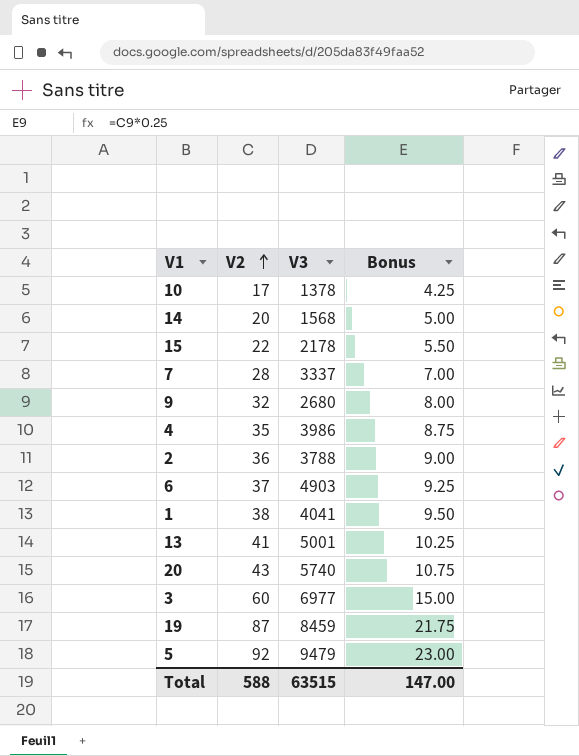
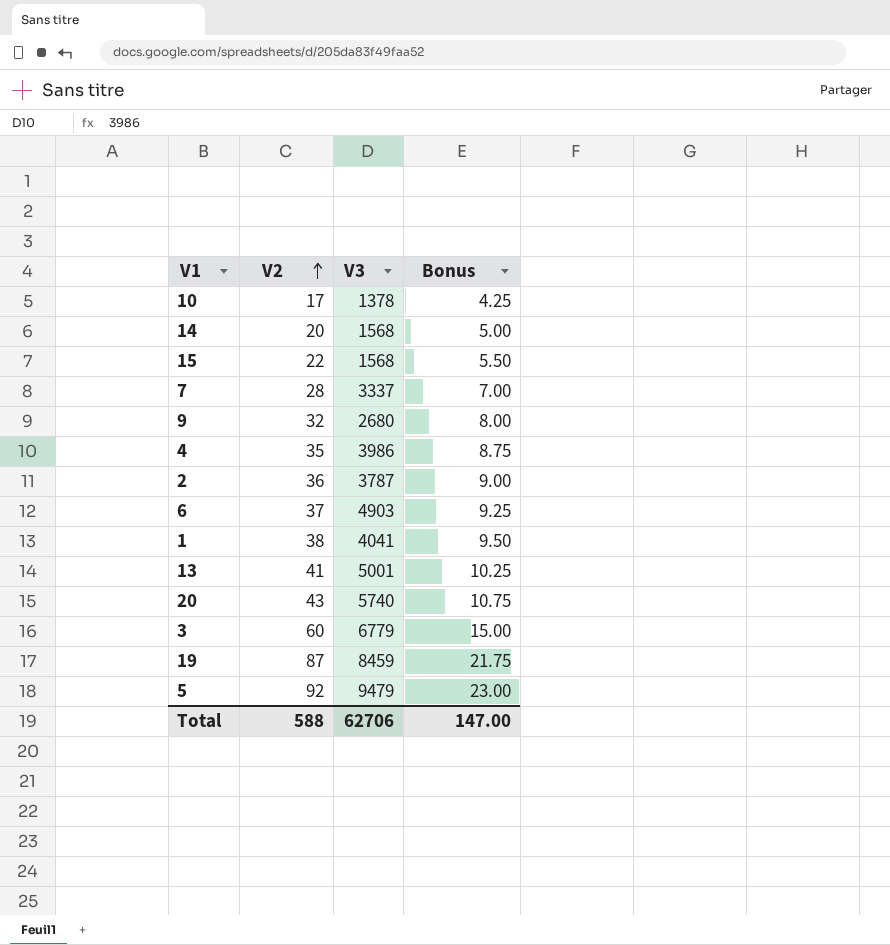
15 | V3: 2178 -> 1568
2 | V3: 3788 -> 3787
3 | V3: 6977 -> 6779
Total | V3: 63515 -> 62706

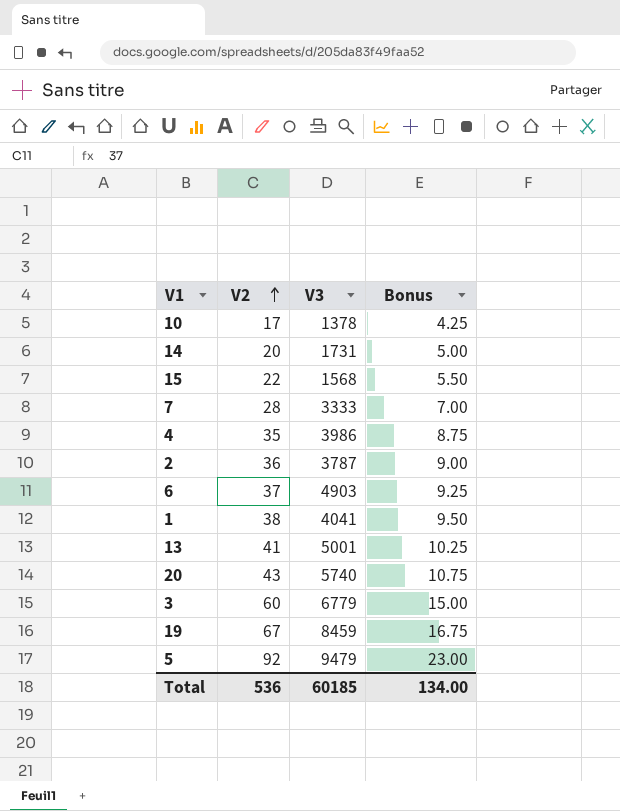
row 9: 32 | 2680 | 8.00 -> none
14 | V3: 1568 -> 1731
7 | V3: 3337 -> 3333
19 | V2: 87 -> 67
19 | Bonus: 21.75 -> 16.75
Total | V2: 588 -> 536
Total | V3: 62706 -> 60185
Total | Bonus: 147.00 -> 134.00

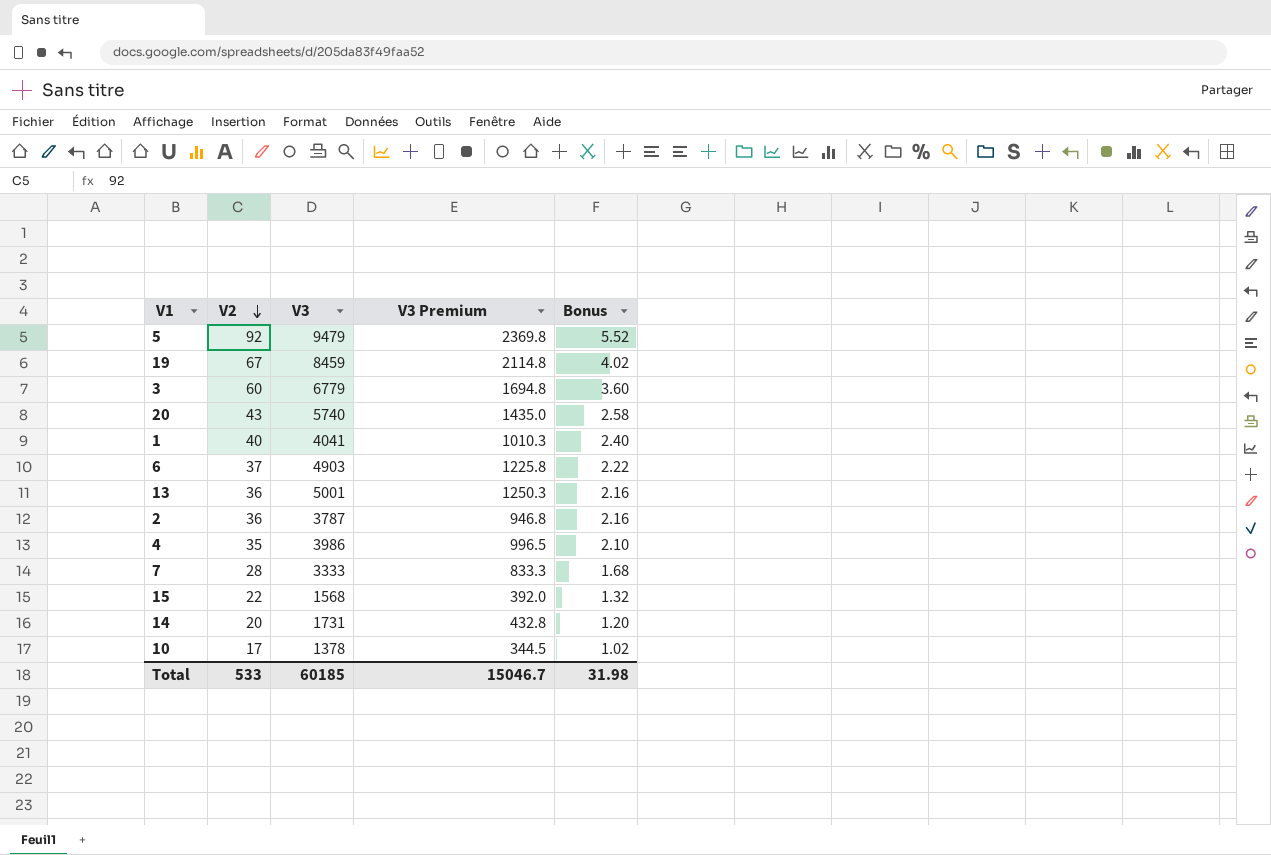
row order: V2 ascending -> V2 descending
column V3 Premium | formula: none -> [V3] * 0.25
column Bonus | formula: [V2] * 0.25 -> [V2] * 0.06
1 | V2: 38 -> 40
13 | V2: 41 -> 36
Total | V2: 536 -> 533
Total | Bonus: 134.00 -> 31.98

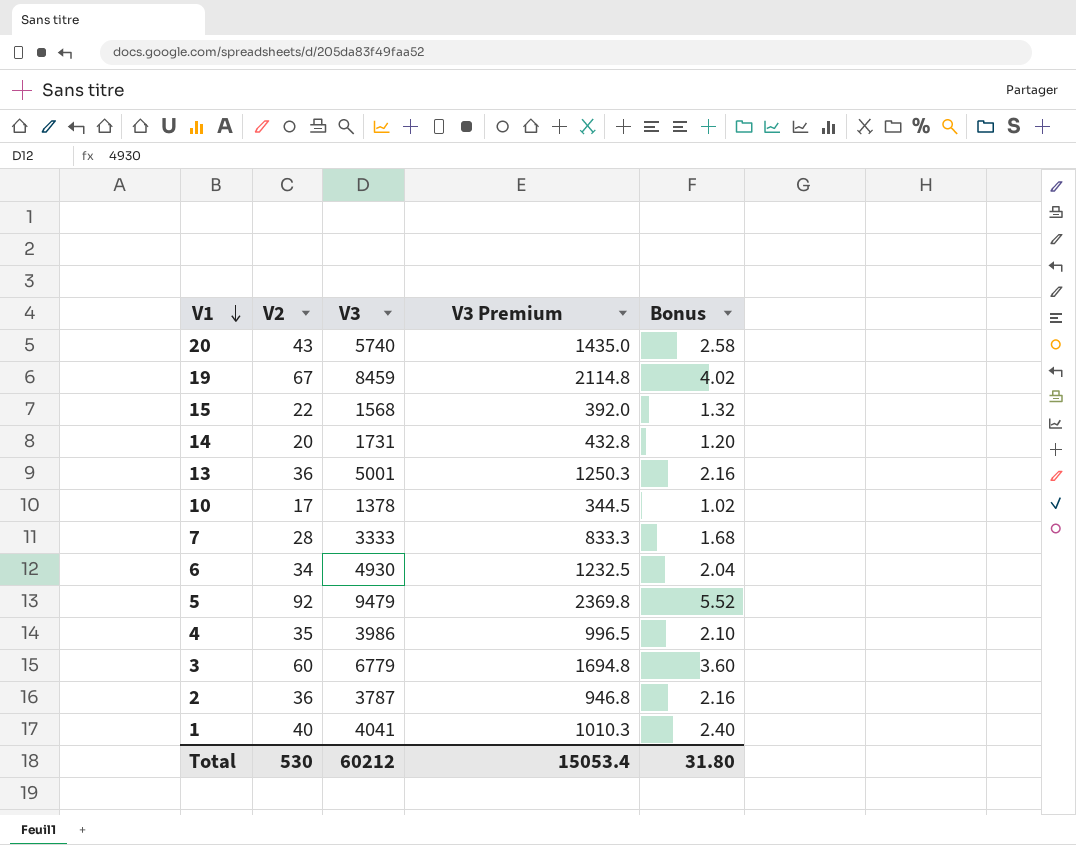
row order: V2 descending -> V1 descending
6 | V2: 37 -> 34
6 | V3: 4903 -> 4930
6 | V3 Premium: 1225.8 -> 1232.5
6 | Bonus: 2.22 -> 2.04
Total | V2: 533 -> 530
Total | V3: 60185 -> 60212
Total | V3 Premium: 15046.7 -> 15053.4
Total | Bonus: 31.98 -> 31.80

